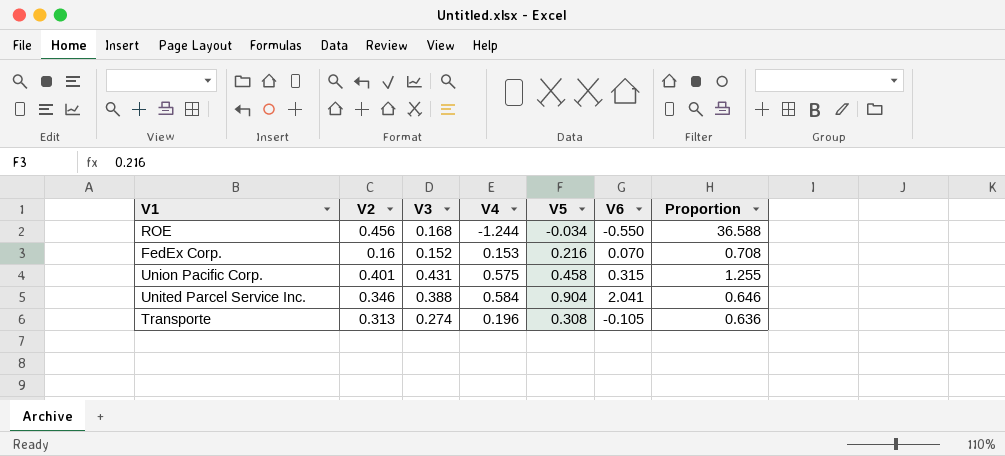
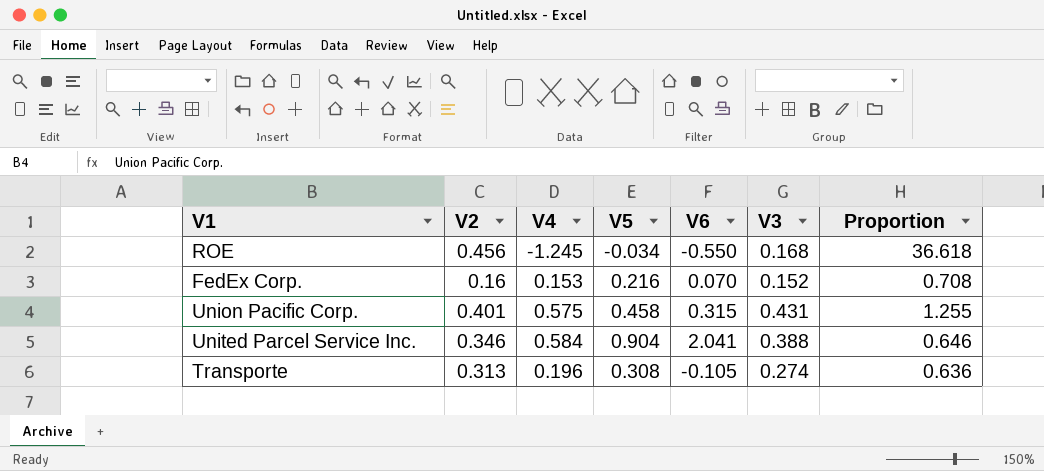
column V3 | position: 3 -> 6
ROE | V4: -1.244 -> -1.245
ROE | Proportion: 36.588 -> 36.618

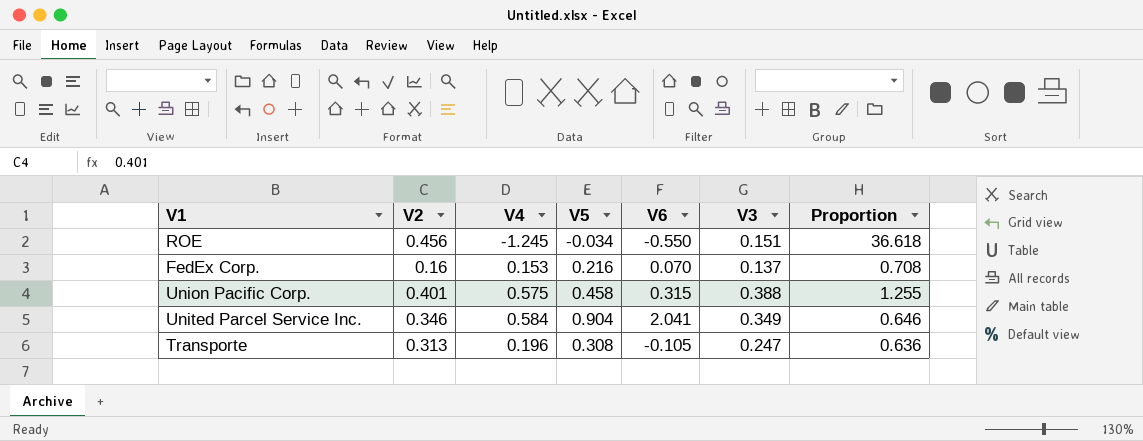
ROE | V3: 0.168 -> 0.151
FedEx Corp. | V3: 0.152 -> 0.137
Union Pacific Corp. | V3: 0.431 -> 0.388
United Parcel Service Inc. | V3: 0.388 -> 0.349
Transporte | V3: 0.274 -> 0.247

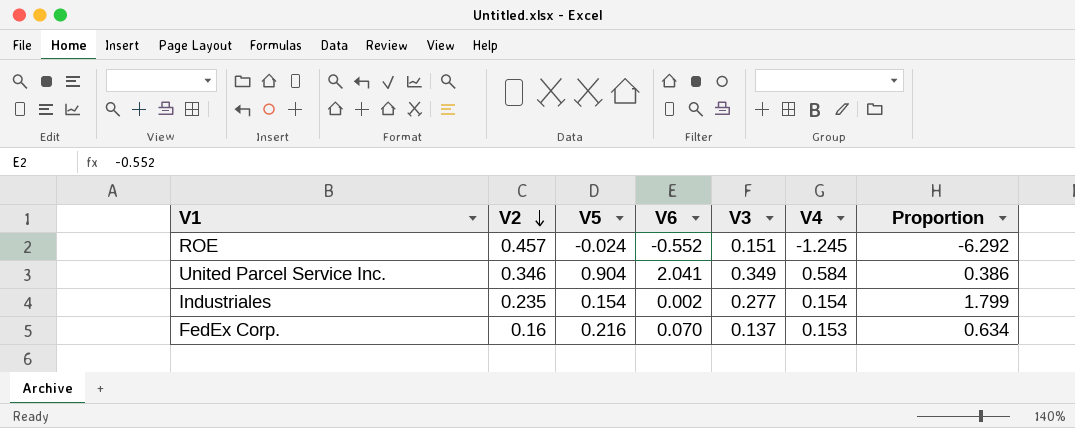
row order: none -> V2 descending
column V4 | position: 3 -> 6
column Proportion | formula: [V4] / [V5] -> [V3] / [V5]
row Union Pacific Corp.: 0.401 | 0.575 | 0.458 | 0.315 | 0.388 | 1.255 -> none
row Transporte: 0.313 | 0.196 | 0.308 | -0.105 | 0.247 | 0.636 -> none
ROE | V2: 0.456 -> 0.457
ROE | V5: -0.034 -> -0.024
ROE | V6: -0.550 -> -0.552
row Industriales: none -> 0.235 | 0.154 | 0.002 | 0.277 | 0.154 | 1.799

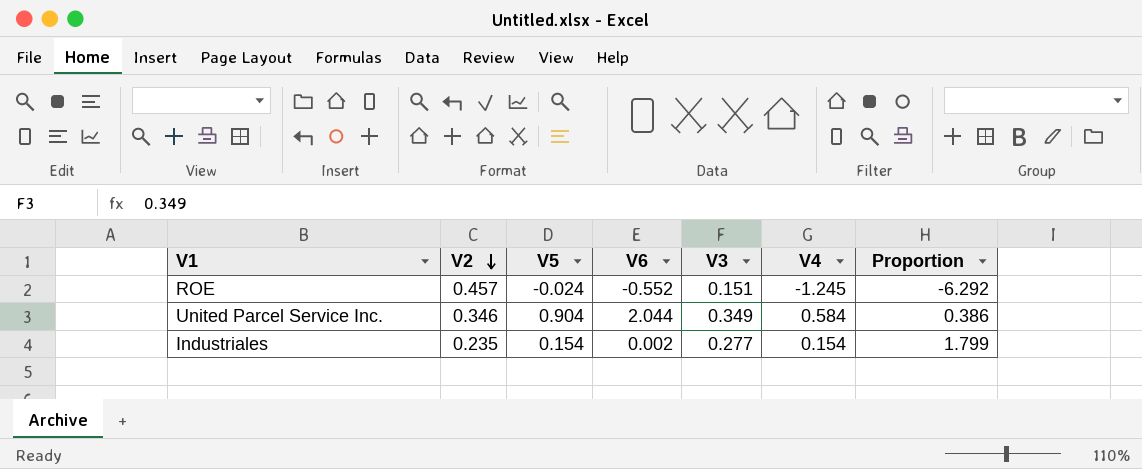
row FedEx Corp.: 0.16 | 0.216 | 0.070 | 0.137 | 0.153 | 0.634 -> none
United Parcel Service Inc. | V6: 2.041 -> 2.044

